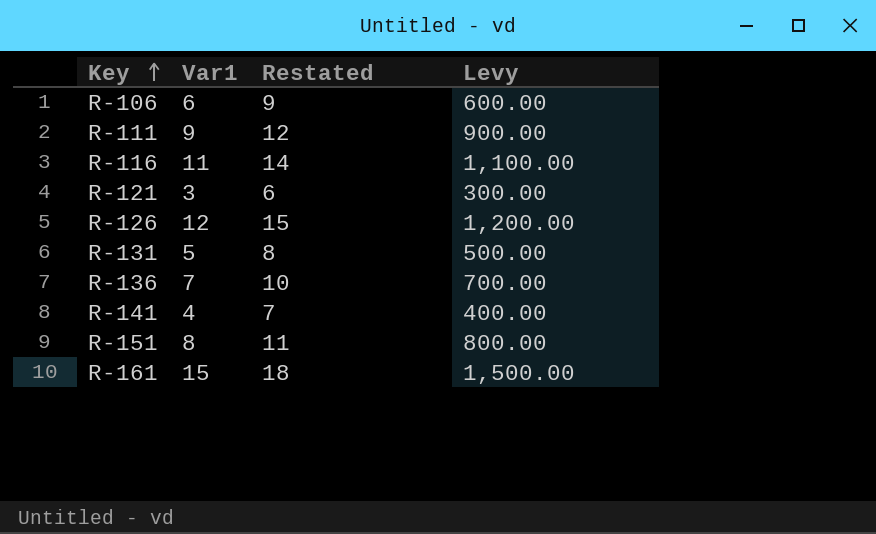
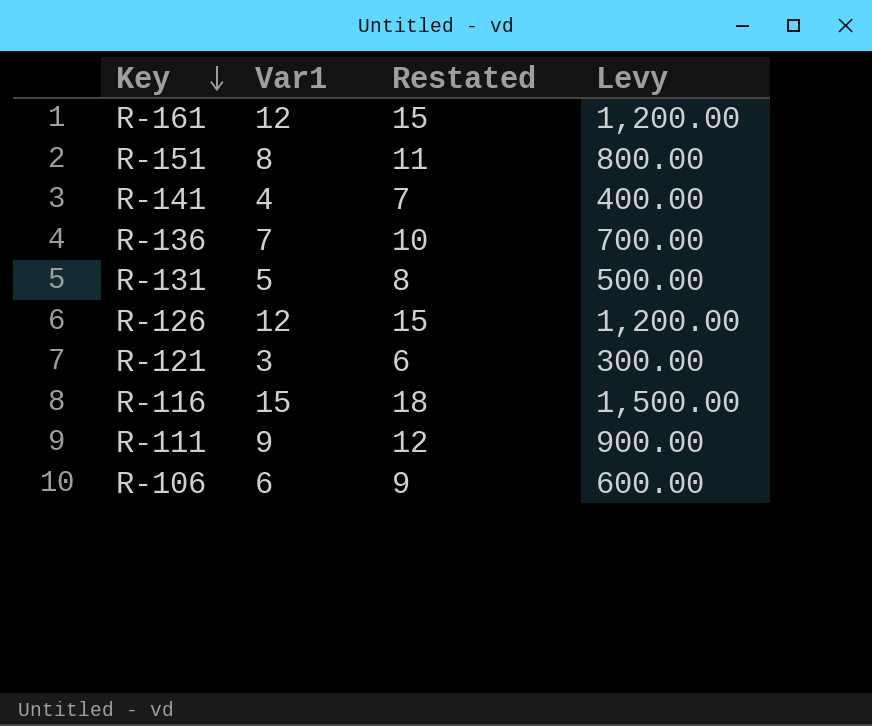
row order: Key ascending -> Key descending
R-161 | Var1: 15 -> 12
R-161 | Restated: 18 -> 15
R-161 | Levy: 1,500.00 -> 1,200.00
R-116 | Var1: 11 -> 15
R-116 | Restated: 14 -> 18
R-116 | Levy: 1,100.00 -> 1,500.00

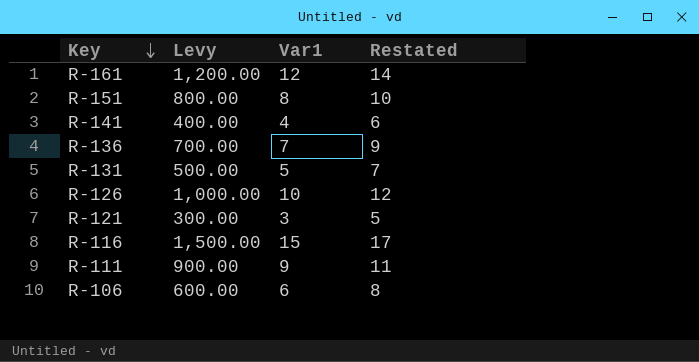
column Levy | position: 4 -> 2
column Restated | formula: [Var1] + 3 -> [Var1] + 2
R-126 | Levy: 1,200.00 -> 1,000.00
R-126 | Var1: 12 -> 10

